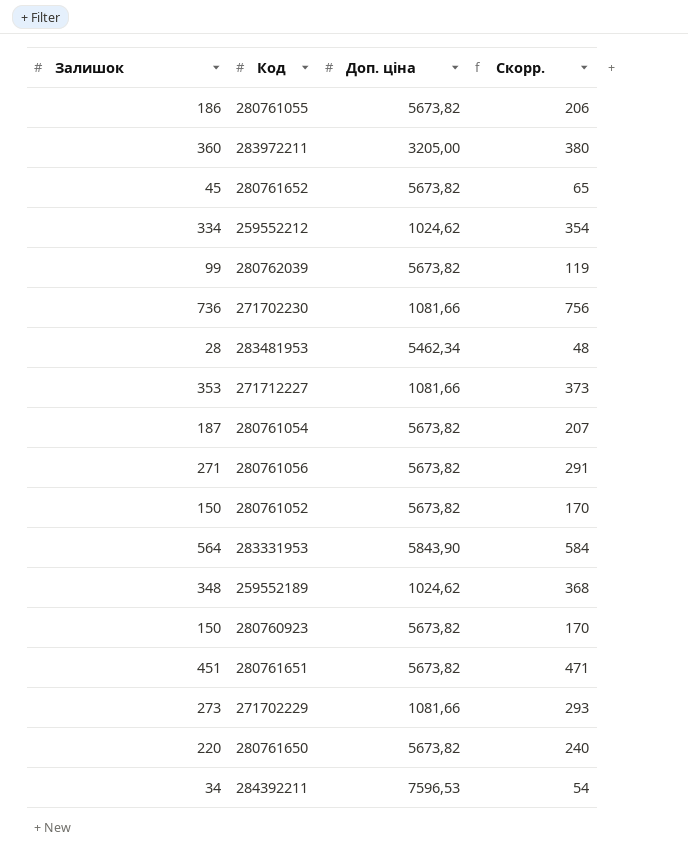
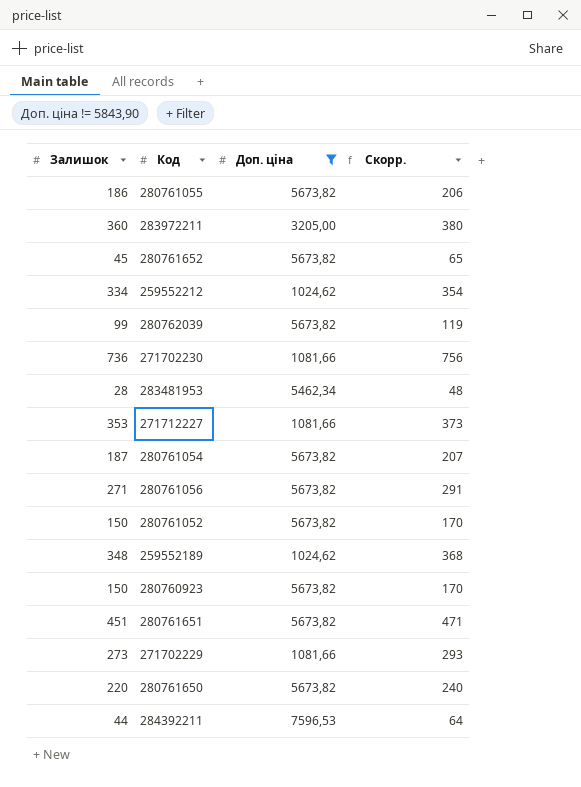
filter: none -> Доп. ціна != 5843,90
284392211 | Залишок: 34 -> 44
284392211 | Скорр.: 54 -> 64

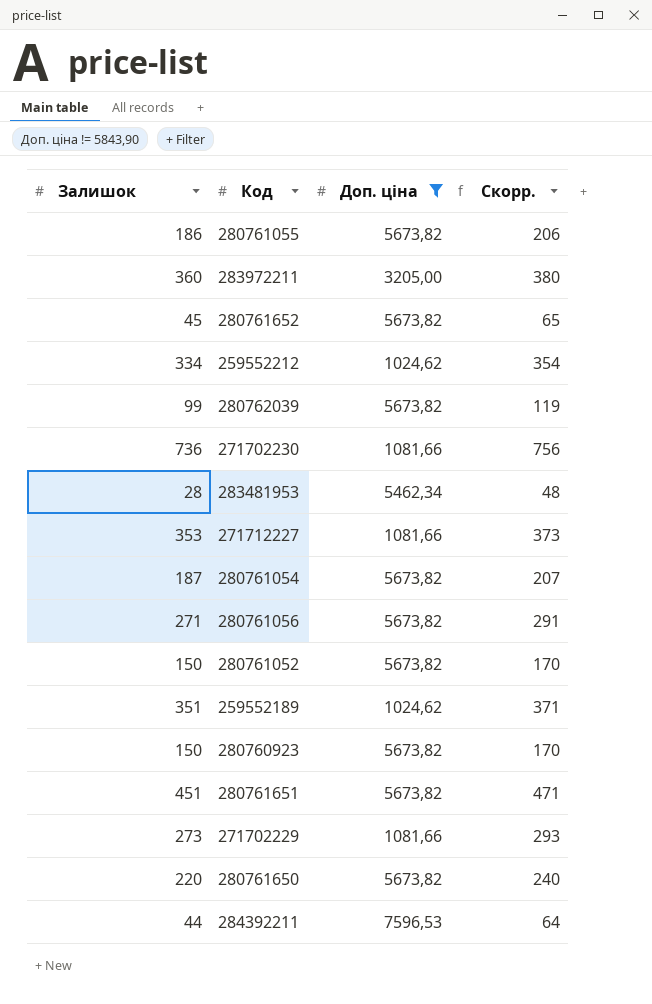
259552189 | Залишок: 348 -> 351
259552189 | Скорр.: 368 -> 371

